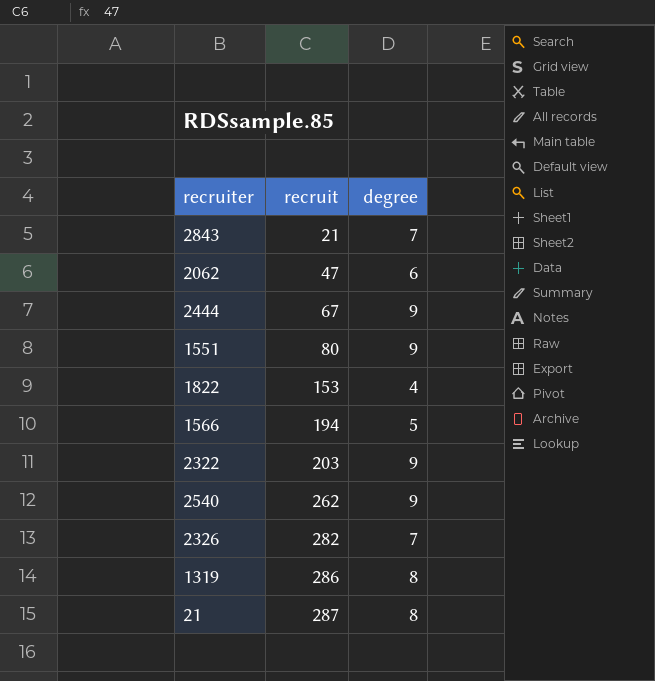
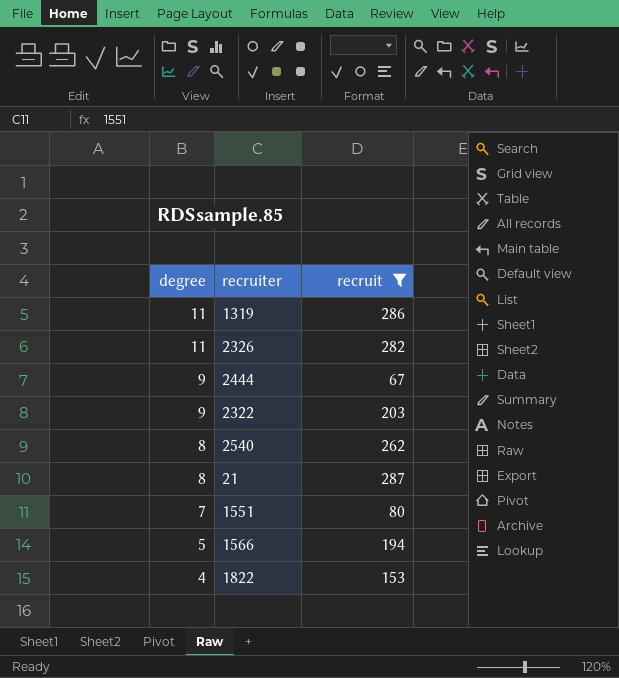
filter: none -> recruit >= 67
row order: recruit ascending -> degree descending
column degree | position: 3 -> 1
1319 | degree: 8 -> 11
2326 | degree: 7 -> 11
2540 | degree: 9 -> 8
1551 | degree: 9 -> 7

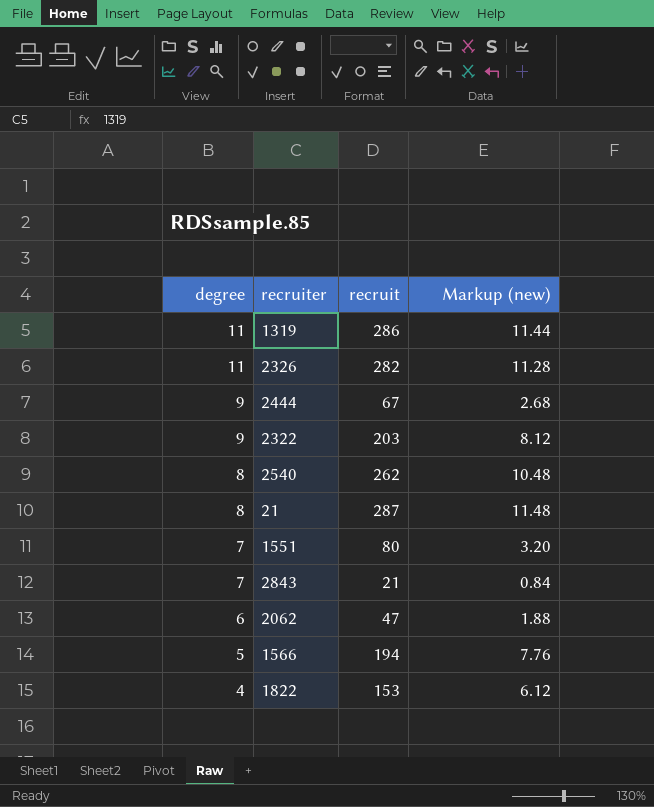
filter: recruit >= 67 -> none
column Markup (new) | formula: none -> [recruit] * 0.04

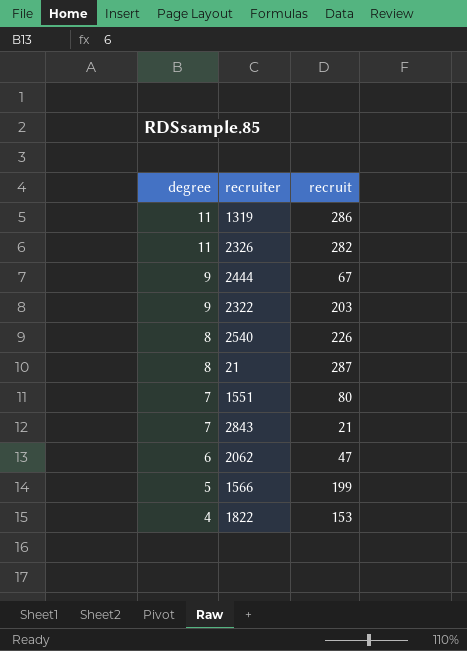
column Markup (new) | formula: [recruit] * 0.04 -> none
2540 | recruit: 262 -> 226
1566 | recruit: 194 -> 199

